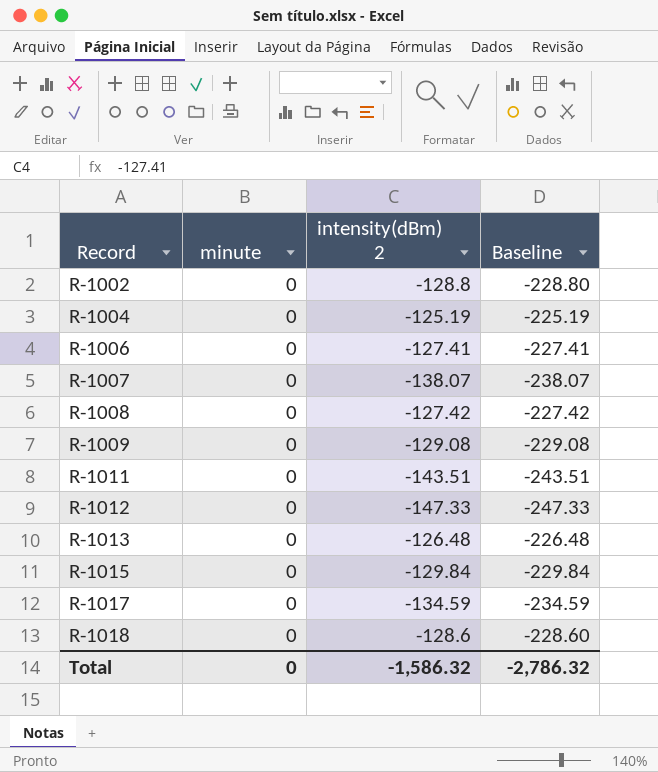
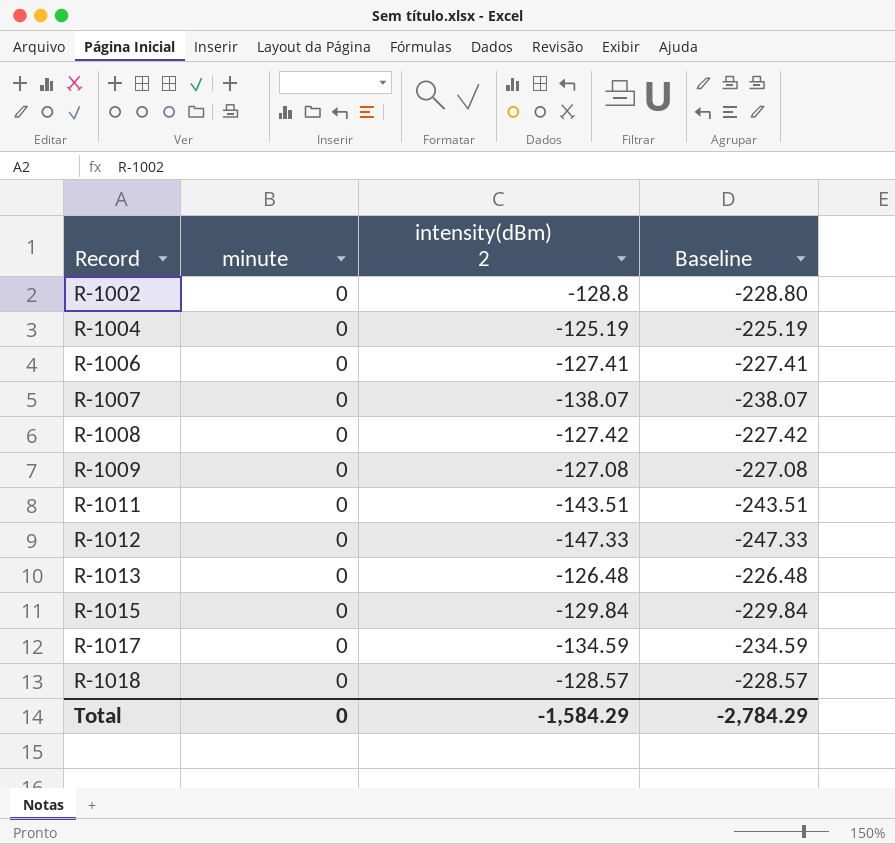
R-1009 | intensity(dBm) 2: -129.08 -> -127.08
R-1009 | Baseline: -229.08 -> -227.08
R-1018 | intensity(dBm) 2: -128.6 -> -128.57
R-1018 | Baseline: -228.60 -> -228.57
Total | intensity(dBm) 2: -1,586.32 -> -1,584.29
Total | Baseline: -2,786.32 -> -2,784.29

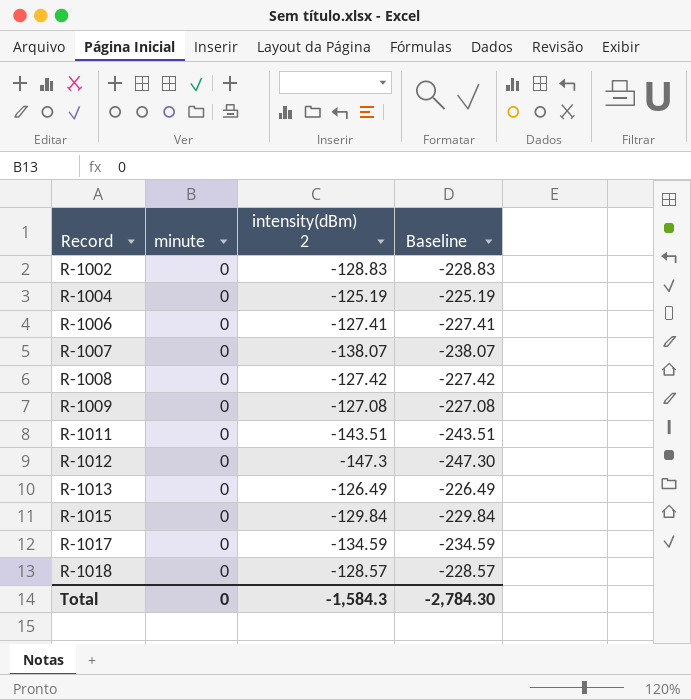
R-1002 | intensity(dBm) 2: -128.8 -> -128.83
R-1002 | Baseline: -228.80 -> -228.83
R-1012 | intensity(dBm) 2: -147.33 -> -147.3
R-1012 | Baseline: -247.33 -> -247.30
R-1013 | intensity(dBm) 2: -126.48 -> -126.49
R-1013 | Baseline: -226.48 -> -226.49
Total | intensity(dBm) 2: -1,584.29 -> -1,584.3
Total | Baseline: -2,784.29 -> -2,784.30

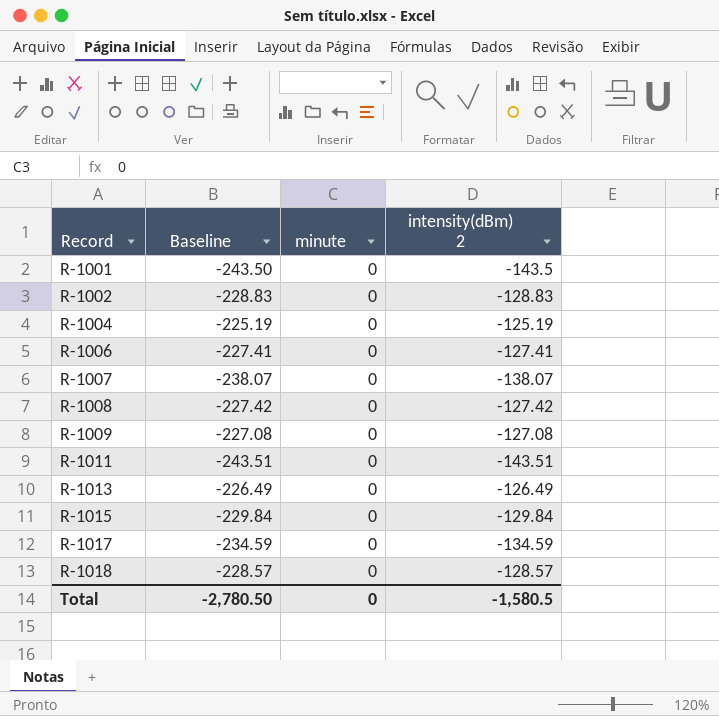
column Baseline | position: 4 -> 2
row R-1012: 0 | -147.3 | -247.30 -> none
row R-1001: none -> -243.50 | 0 | -143.5
Total | Baseline: -2,784.30 -> -2,780.50
Total | intensity(dBm) 2: -1,584.3 -> -1,580.5

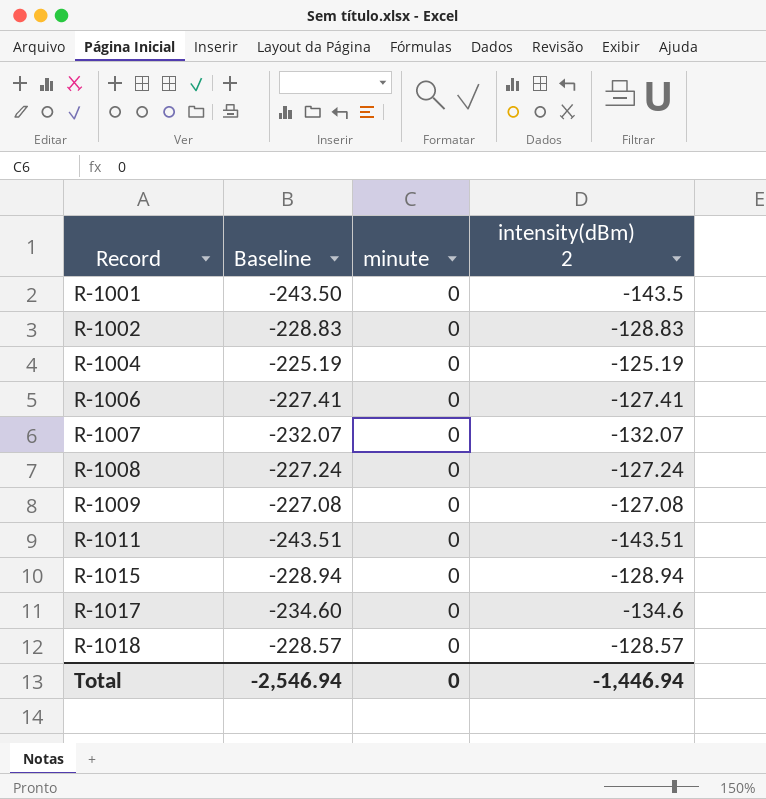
row R-1013: -226.49 | 0 | -126.49 -> none
R-1007 | Baseline: -238.07 -> -232.07
R-1007 | intensity(dBm) 2: -138.07 -> -132.07
R-1008 | Baseline: -227.42 -> -227.24
R-1008 | intensity(dBm) 2: -127.42 -> -127.24
R-1015 | Baseline: -229.84 -> -228.94
R-1015 | intensity(dBm) 2: -129.84 -> -128.94
R-1017 | Baseline: -234.59 -> -234.60
R-1017 | intensity(dBm) 2: -134.59 -> -134.6
Total | Baseline: -2,780.50 -> -2,546.94
Total | intensity(dBm) 2: -1,580.5 -> -1,446.94

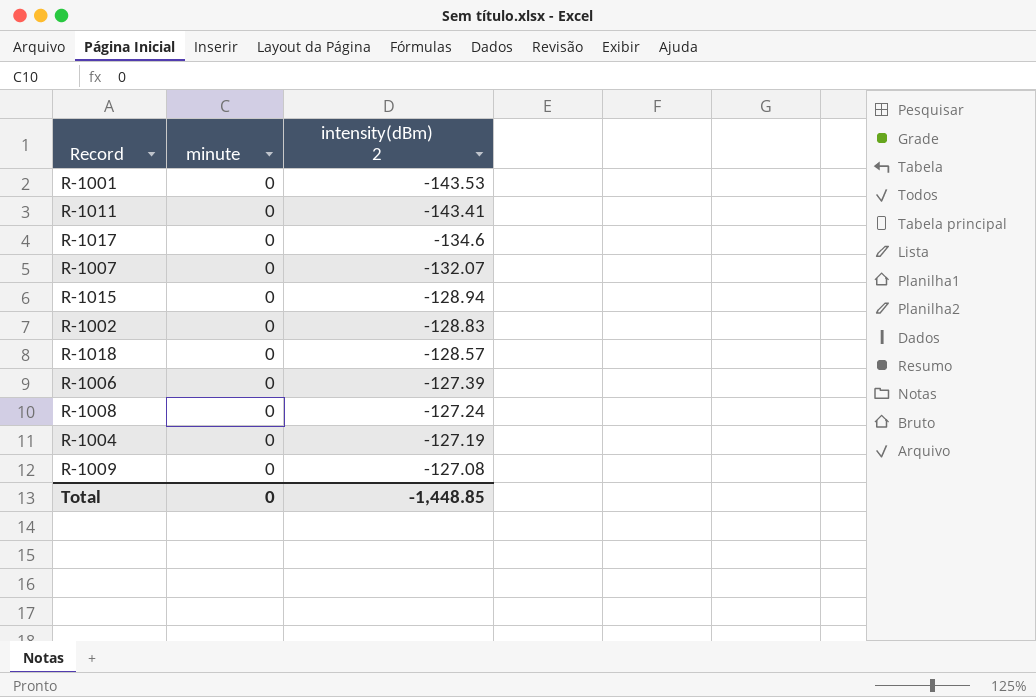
row order: Record ascending -> intensity(dBm) 2 ascending
column Baseline | formula: [intensity(dBm) 2] - 100 -> none
R-1001 | intensity(dBm) 2: -143.5 -> -143.53
R-1011 | intensity(dBm) 2: -143.51 -> -143.41
R-1006 | intensity(dBm) 2: -127.41 -> -127.39
R-1004 | intensity(dBm) 2: -125.19 -> -127.19
Total | intensity(dBm) 2: -1,446.94 -> -1,448.85

